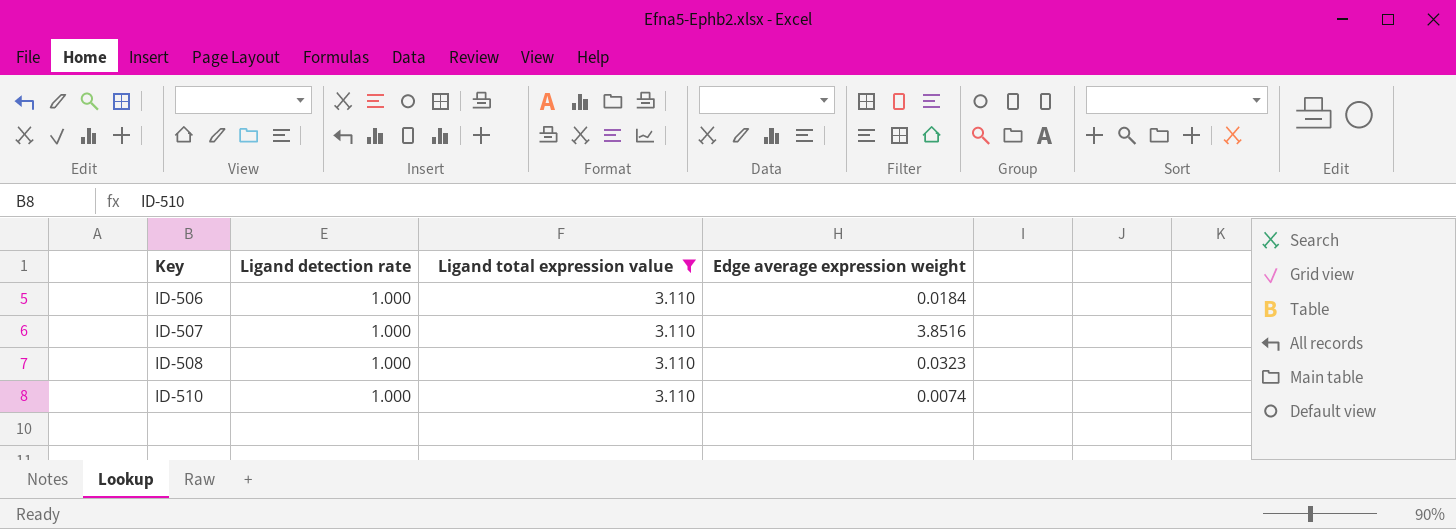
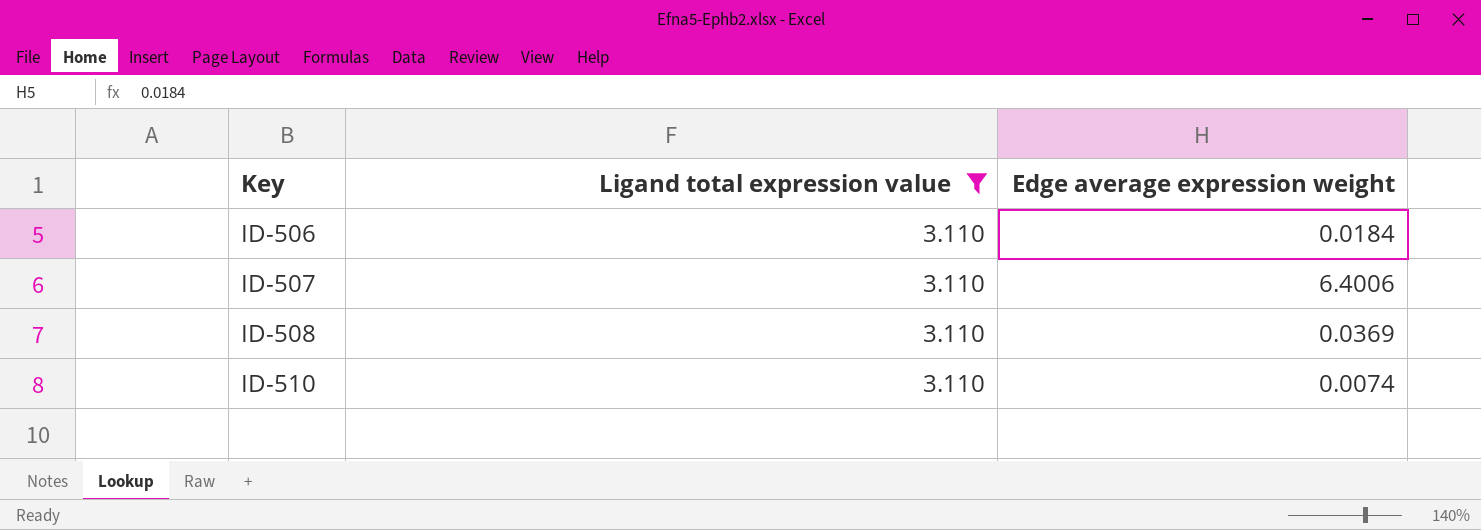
column Ligand detection rate | position: 2 -> none
ID-507 | Edge average expression weight: 3.8516 -> 6.4006
ID-508 | Edge average expression weight: 0.0323 -> 0.0369

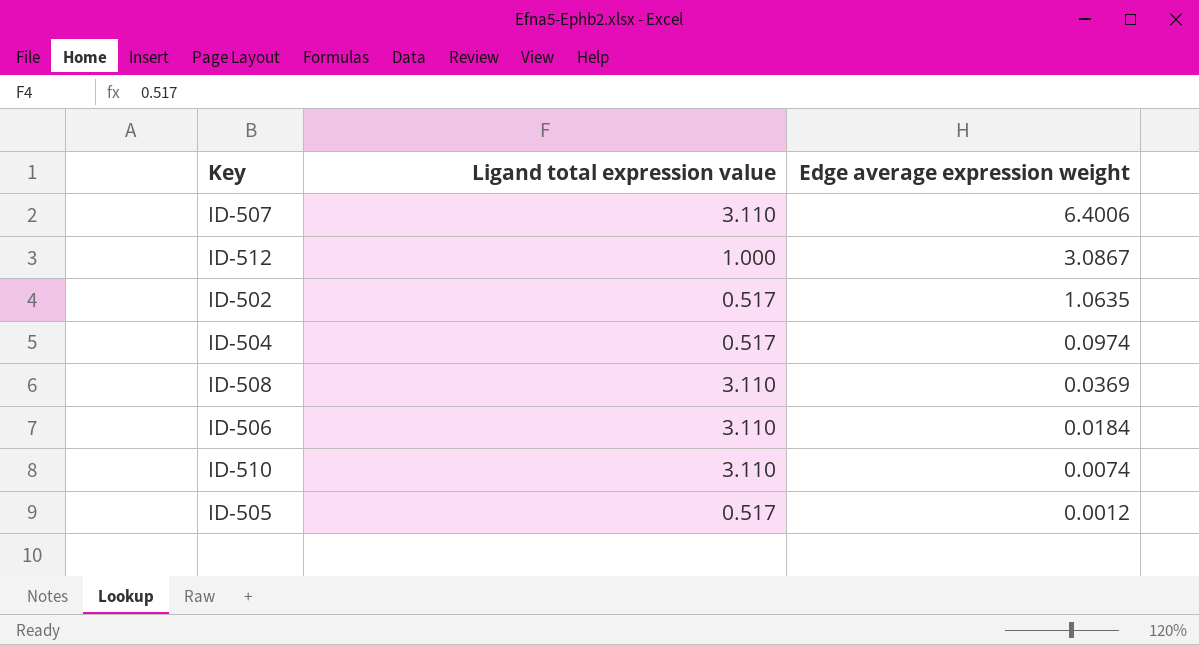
filter: Ligand total expression value = 3.110 -> none
row order: Key ascending -> Edge average expression weight descending

